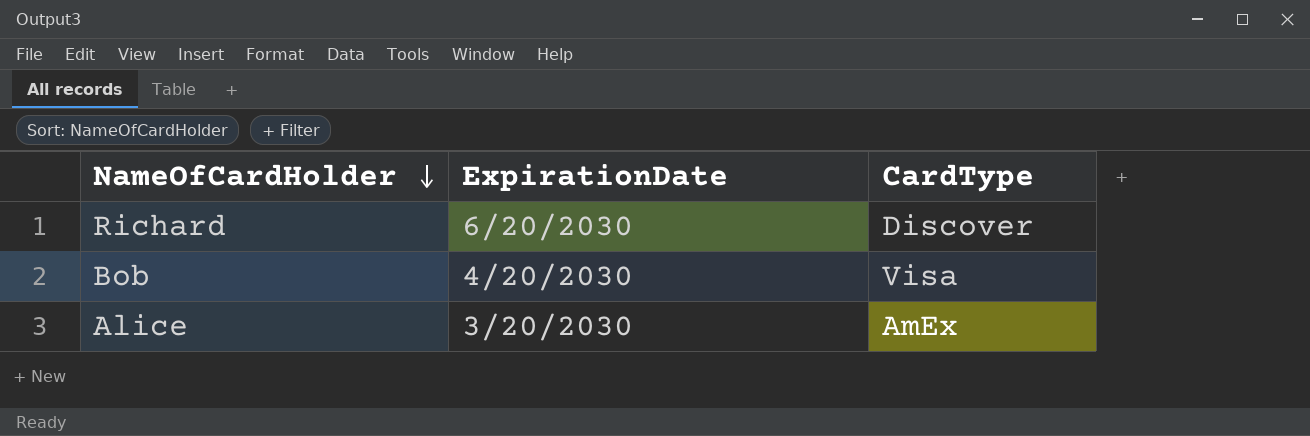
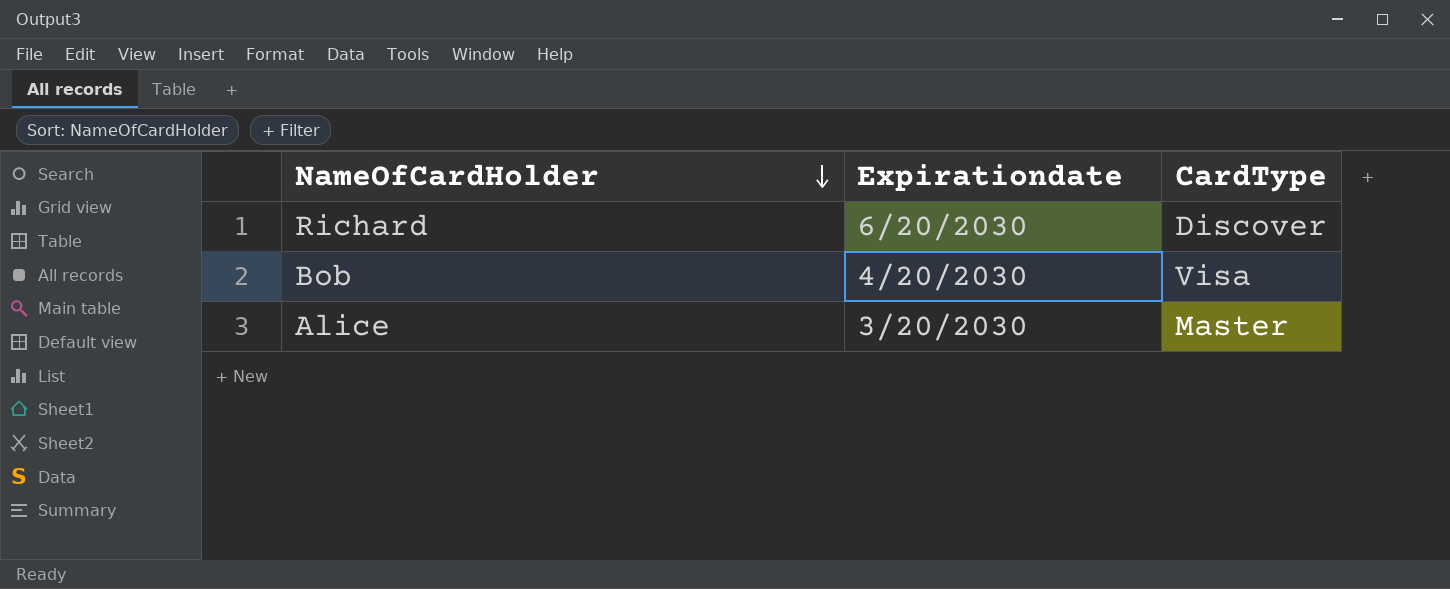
column name: ExpirationDate -> Expirationdate
Alice | CardType: AmEx -> Master

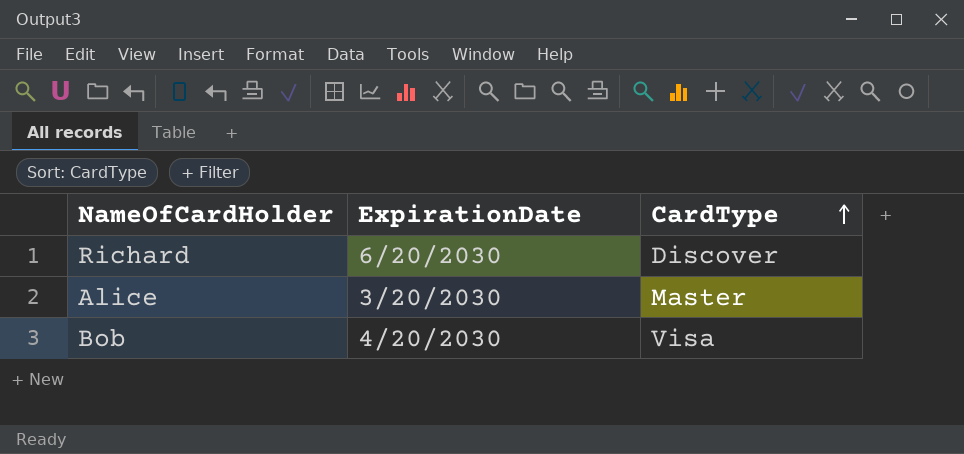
row order: NameOfCardHolder descending -> CardType ascending
column name: Expirationdate -> ExpirationDate

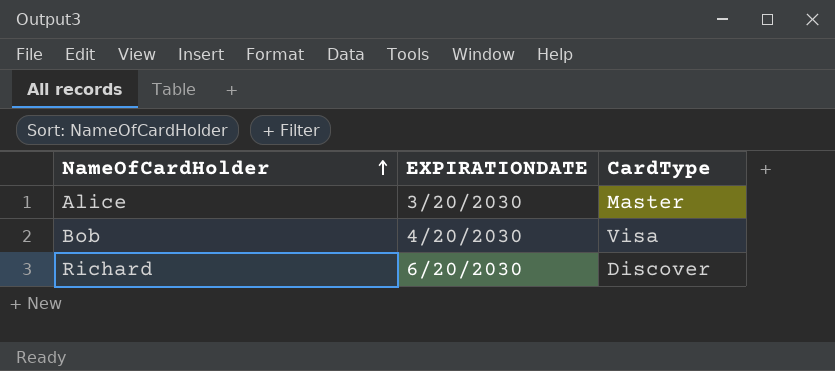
row order: CardType ascending -> NameOfCardHolder ascending
column name: ExpirationDate -> EXPIRATIONDATE

